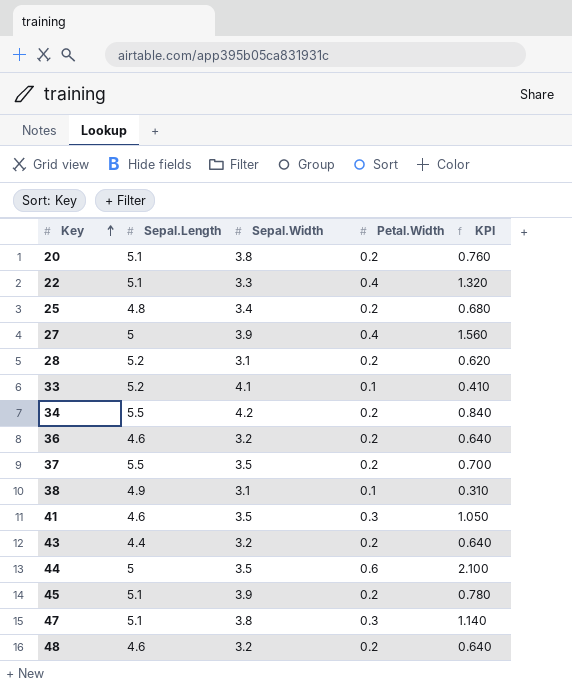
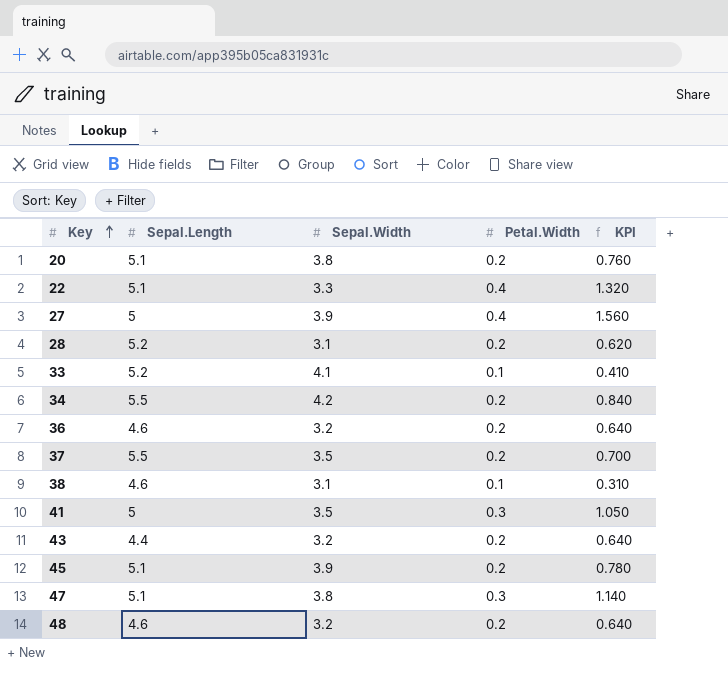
row 25: 4.8 | 3.4 | 0.2 | 0.680 -> none
row 44: 5 | 3.5 | 0.6 | 2.100 -> none
38 | Sepal.Length: 4.9 -> 4.6
41 | Sepal.Length: 4.6 -> 5

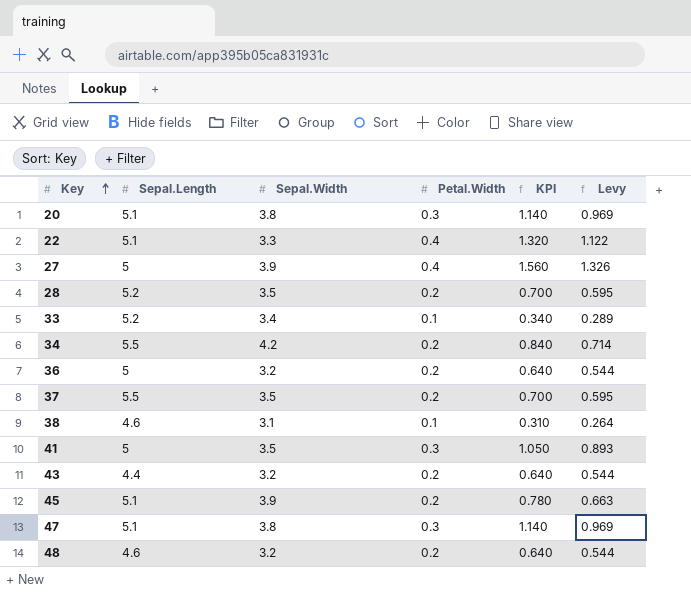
column Levy | formula: none -> [KPI] * 0.85
20 | Petal.Width: 0.2 -> 0.3
20 | KPI: 0.760 -> 1.140
28 | Sepal.Width: 3.1 -> 3.5
28 | KPI: 0.620 -> 0.700
33 | Sepal.Width: 4.1 -> 3.4
33 | KPI: 0.410 -> 0.340
36 | Sepal.Length: 4.6 -> 5

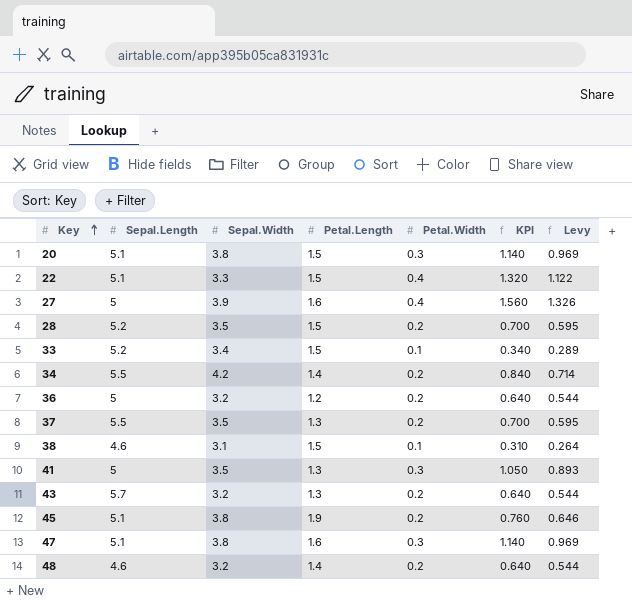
column Petal.Length | position: none -> 4
43 | Sepal.Length: 4.4 -> 5.7
45 | Sepal.Width: 3.9 -> 3.8
45 | KPI: 0.780 -> 0.760
45 | Levy: 0.663 -> 0.646

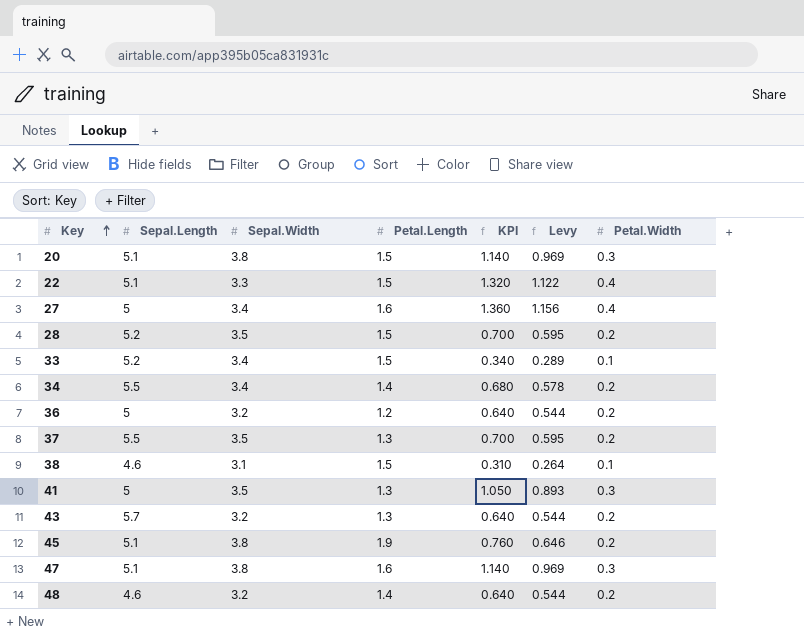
column Petal.Width | position: 5 -> 7
27 | Sepal.Width: 3.9 -> 3.4
27 | KPI: 1.560 -> 1.360
27 | Levy: 1.326 -> 1.156
34 | Sepal.Width: 4.2 -> 3.4
34 | KPI: 0.840 -> 0.680
34 | Levy: 0.714 -> 0.578

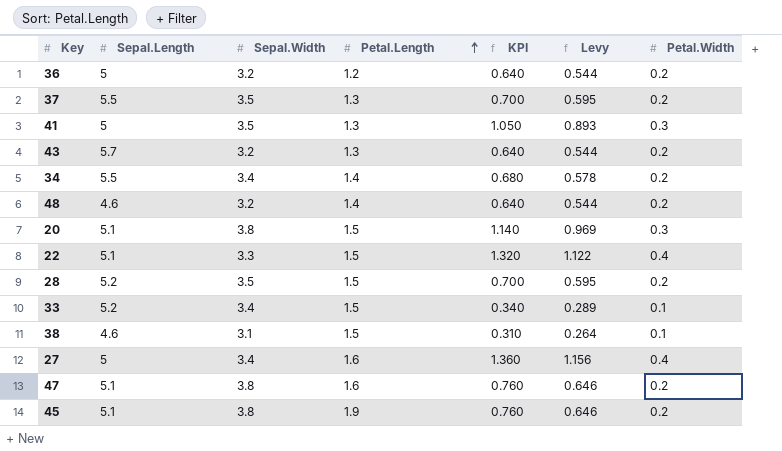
row order: Key ascending -> Petal.Length ascending
47 | KPI: 1.140 -> 0.760
47 | Levy: 0.969 -> 0.646
47 | Petal.Width: 0.3 -> 0.2

